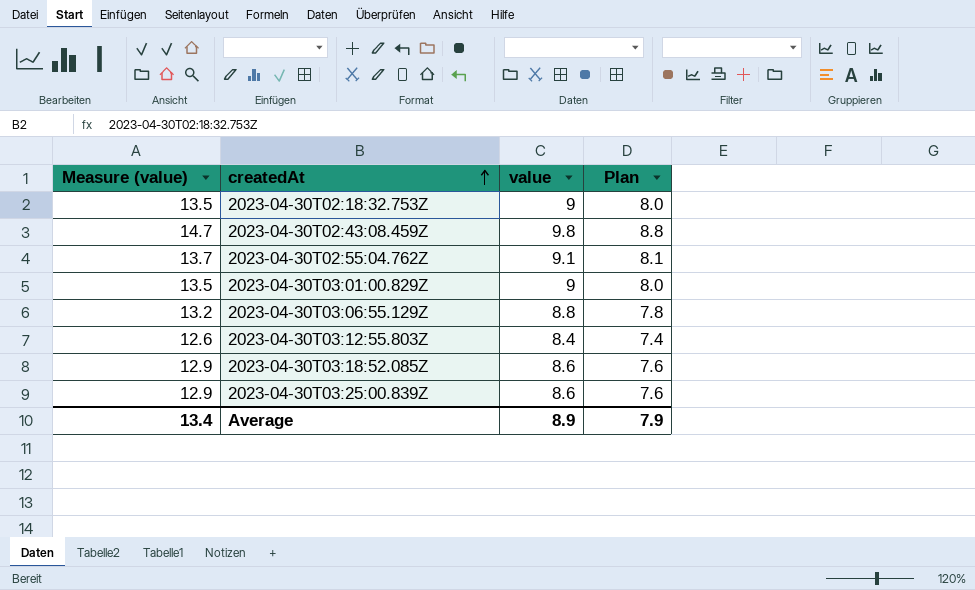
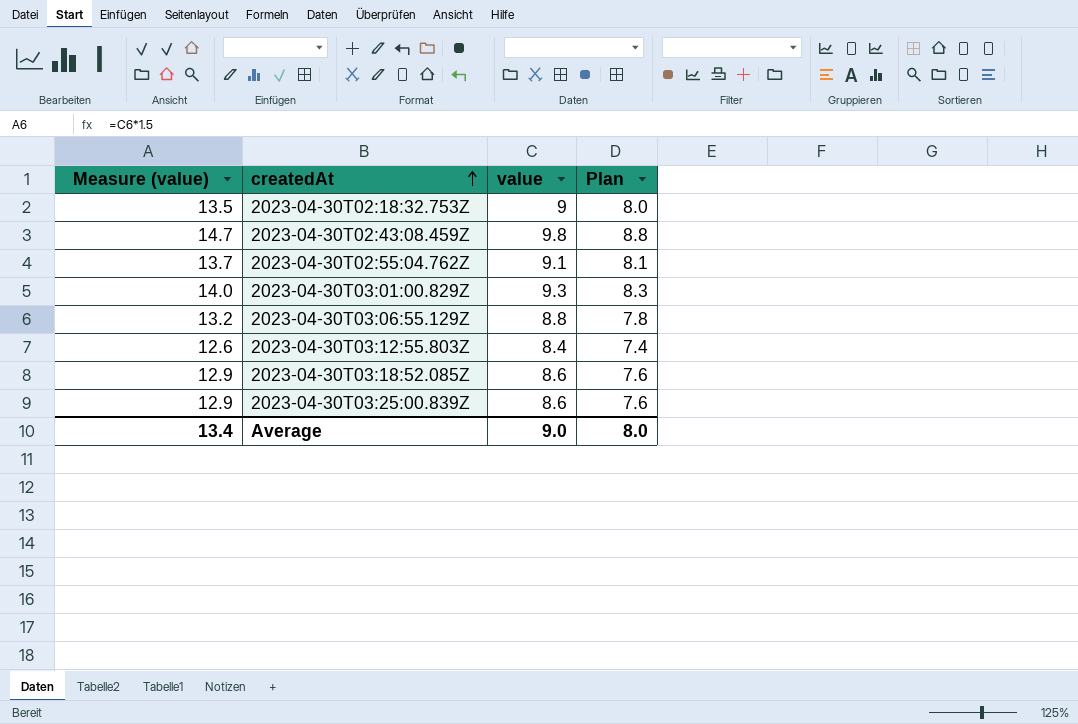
2023-04-30T03:01:00.829Z | Measure (value): 13.5 -> 14.0
2023-04-30T03:01:00.829Z | value: 9 -> 9.3
2023-04-30T03:01:00.829Z | Plan: 8.0 -> 8.3
Average | value: 8.9 -> 9.0
Average | Plan: 7.9 -> 8.0

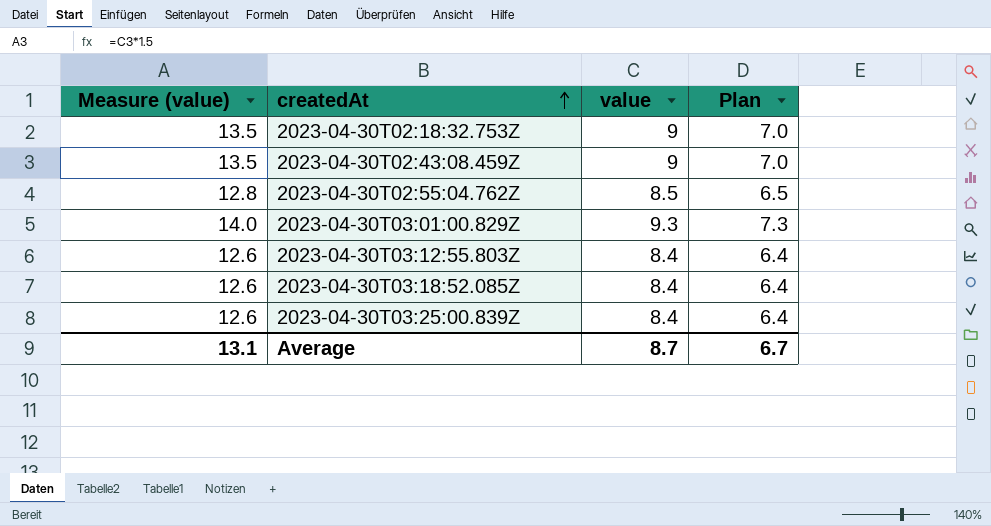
column Plan | formula: [value] - 1 -> [value] - 2
row 2023-04-30T03:06:55.129Z: 13.2 | 8.8 | 7.8 -> none
2023-04-30T02:43:08.459Z | Measure (value): 14.7 -> 13.5
2023-04-30T02:43:08.459Z | value: 9.8 -> 9
2023-04-30T02:55:04.762Z | Measure (value): 13.7 -> 12.8
2023-04-30T02:55:04.762Z | value: 9.1 -> 8.5
2023-04-30T03:18:52.085Z | Measure (value): 12.9 -> 12.6
2023-04-30T03:18:52.085Z | value: 8.6 -> 8.4
2023-04-30T03:25:00.839Z | Measure (value): 12.9 -> 12.6
2023-04-30T03:25:00.839Z | value: 8.6 -> 8.4
Average | Measure (value): 13.4 -> 13.1
Average | value: 9.0 -> 8.7
Average | Plan: 8.0 -> 6.7

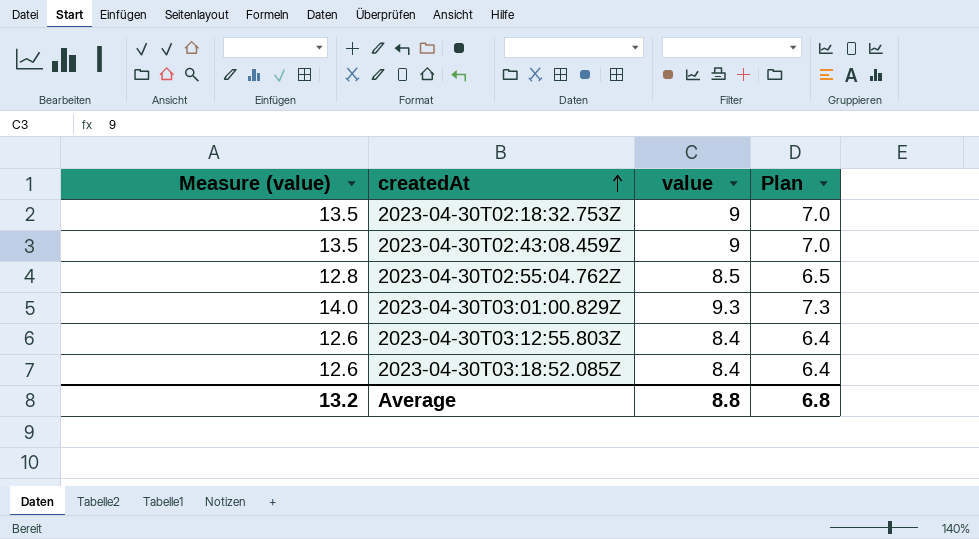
row 2023-04-30T03:25:00.839Z: 12.6 | 8.4 | 6.4 -> none
Average | Measure (value): 13.1 -> 13.2
Average | value: 8.7 -> 8.8
Average | Plan: 6.7 -> 6.8

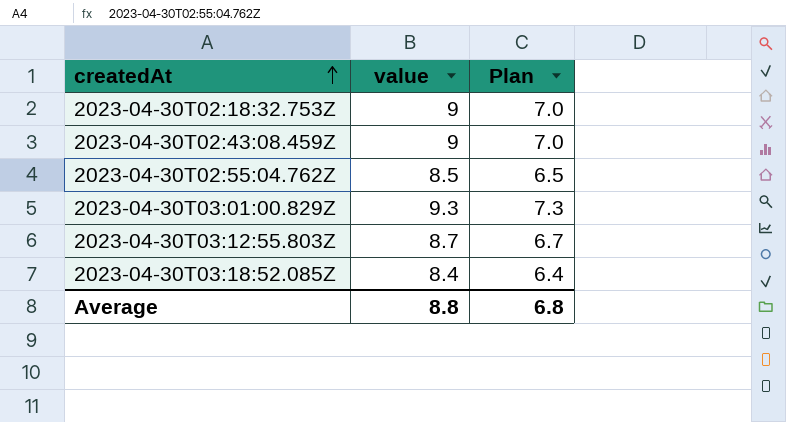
column Measure (value) | formula: [value] * 1.5 -> none
2023-04-30T03:12:55.803Z | value: 8.4 -> 8.7
2023-04-30T03:12:55.803Z | Plan: 6.4 -> 6.7

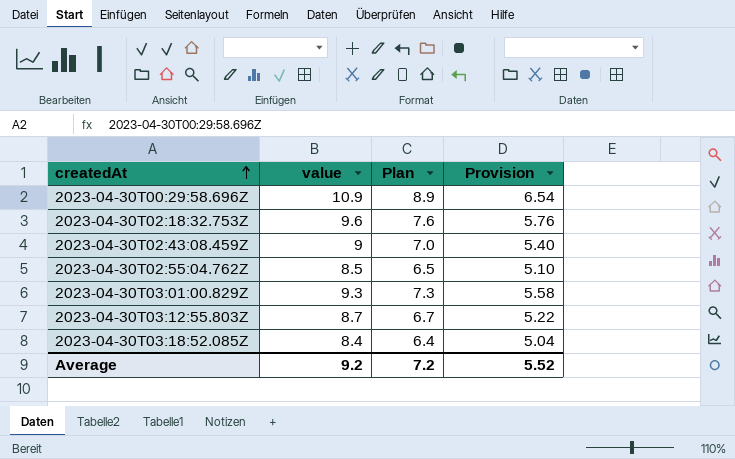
column Provision | formula: none -> [value] * 0.6
row 2023-04-30T00:29:58.696Z: none -> 10.9 | 8.9 | 6.54
2023-04-30T02:18:32.753Z | value: 9 -> 9.6
2023-04-30T02:18:32.753Z | Plan: 7.0 -> 7.6
Average | value: 8.8 -> 9.2
Average | Plan: 6.8 -> 7.2

